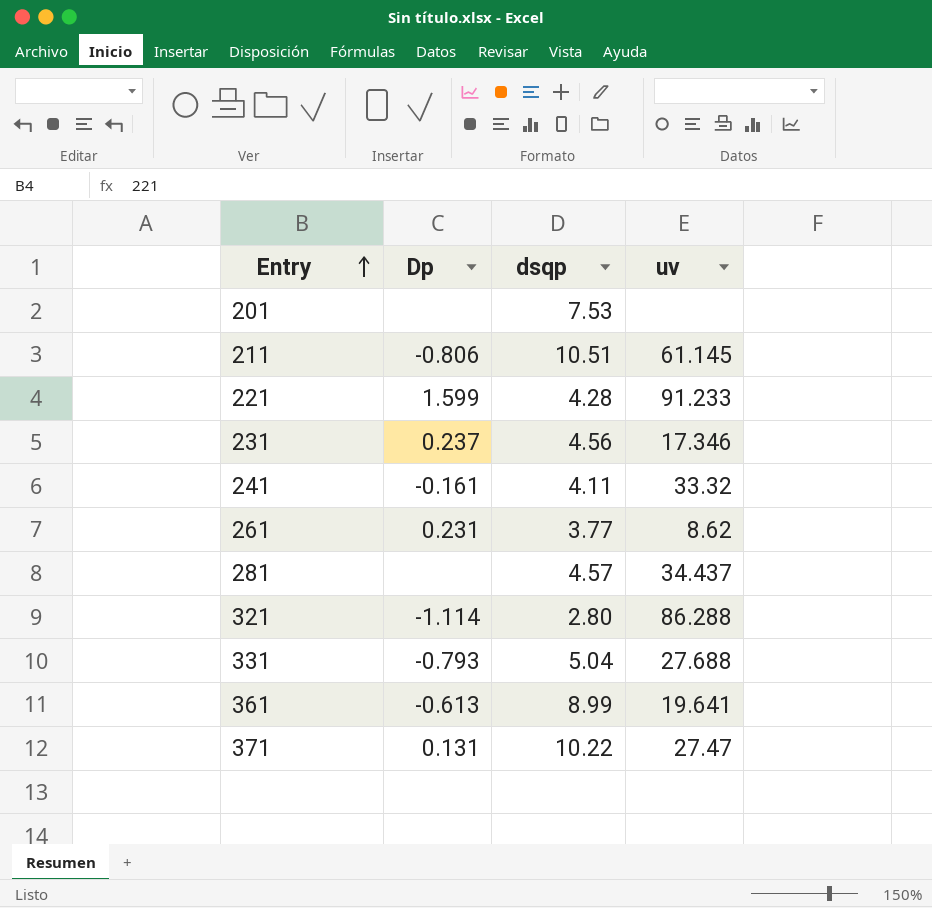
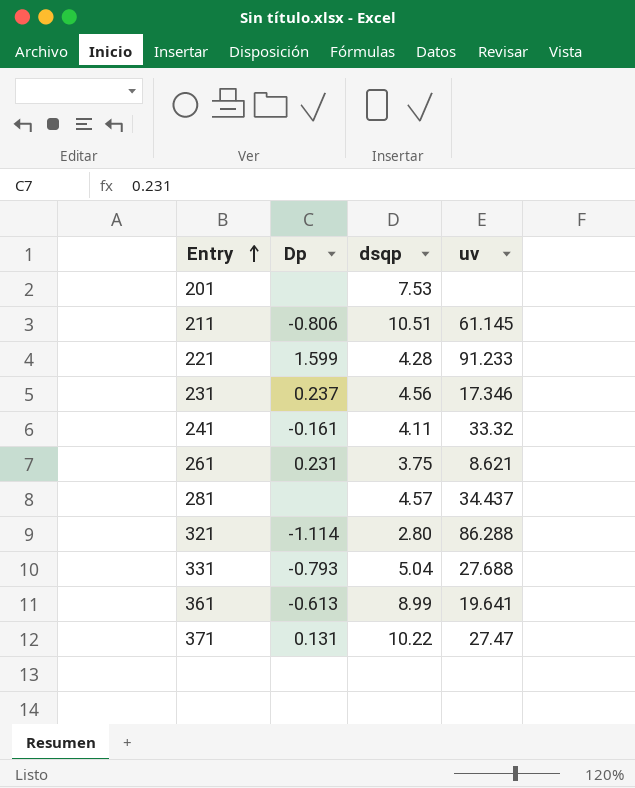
261 | dsqp: 3.77 -> 3.75
261 | uv: 8.62 -> 8.621

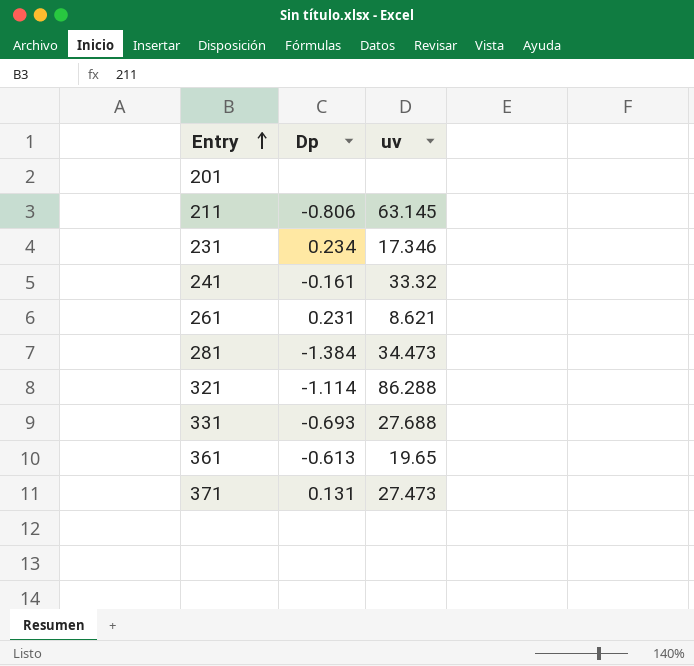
column dsqp | position: 3 -> none
row 221: 1.599 | 4.28 | 91.233 -> none
211 | uv: 61.145 -> 63.145
231 | Dp: 0.237 -> 0.234
281 | Dp: none -> -1.384
281 | uv: 34.437 -> 34.473
331 | Dp: -0.793 -> -0.693
361 | uv: 19.641 -> 19.65
371 | uv: 27.47 -> 27.473

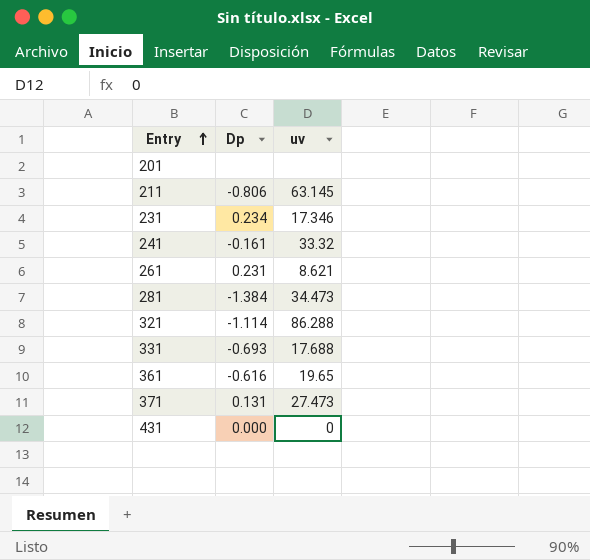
331 | uv: 27.688 -> 17.688
361 | Dp: -0.613 -> -0.616
row 431: none -> 0.000 | 0

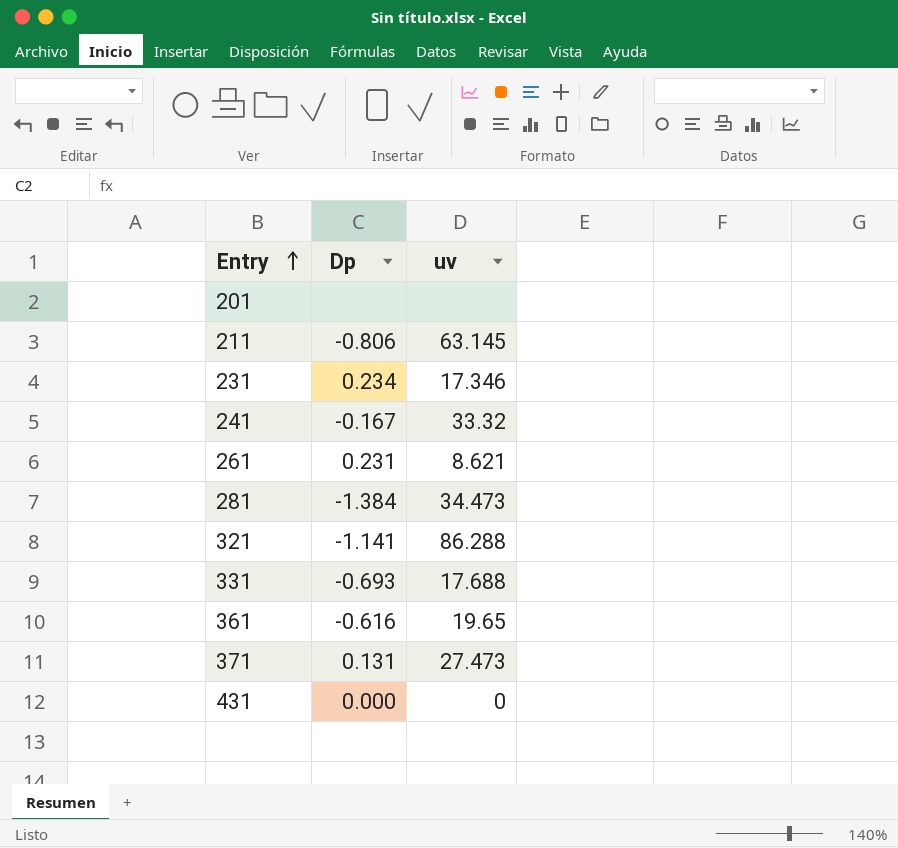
241 | Dp: -0.161 -> -0.167
321 | Dp: -1.114 -> -1.141

